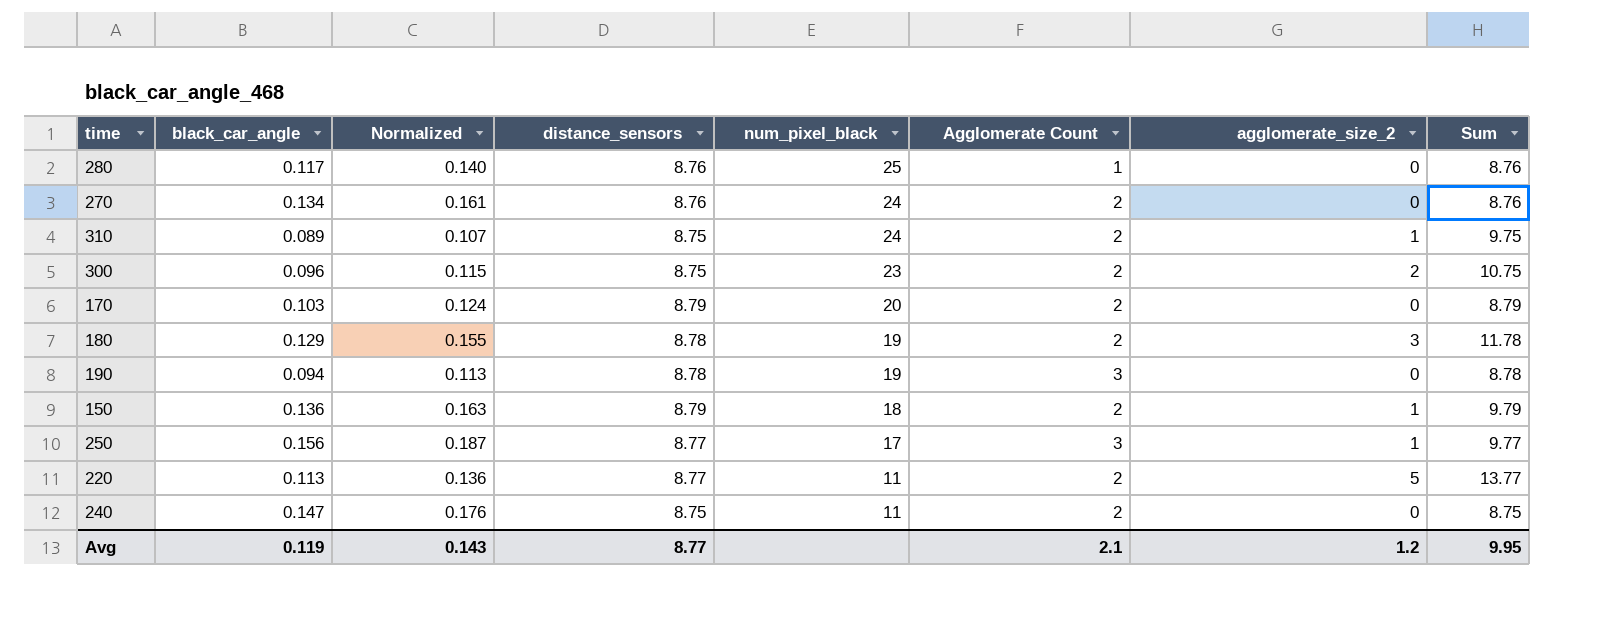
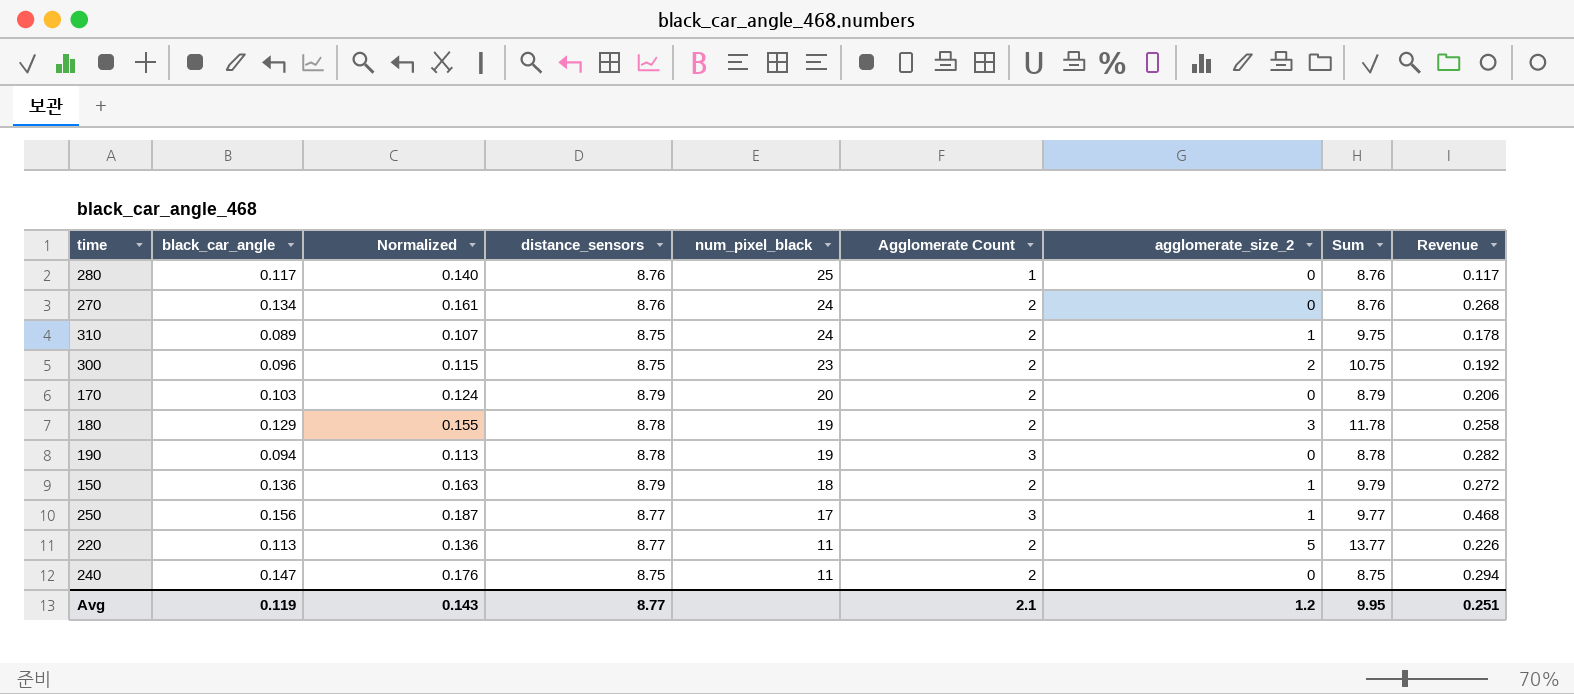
column Revenue | formula: none -> [black_car_angle] * [Agglomerate Count]

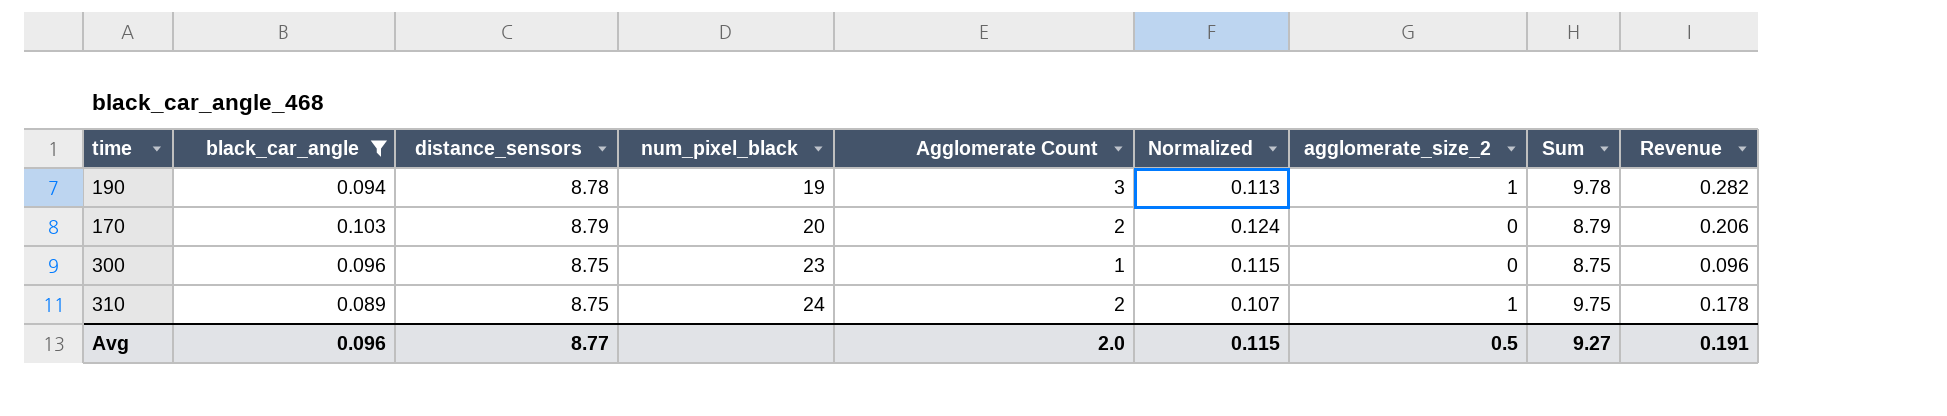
filter: none -> black_car_angle <= 0.103
row order: num_pixel_black descending -> num_pixel_black ascending
column Normalized | position: 3 -> 6
190 | agglomerate_size_2: 0 -> 1
190 | Sum: 8.78 -> 9.78
300 | Agglomerate Count: 2 -> 1
300 | agglomerate_size_2: 2 -> 0
300 | Sum: 10.75 -> 8.75
300 | Revenue: 0.192 -> 0.096
Avg | black_car_angle: 0.119 -> 0.096
Avg | Agglomerate Count: 2.1 -> 2.0
Avg | Normalized: 0.143 -> 0.115
Avg | agglomerate_size_2: 1.2 -> 0.5
Avg | Sum: 9.95 -> 9.27
Avg | Revenue: 0.251 -> 0.191

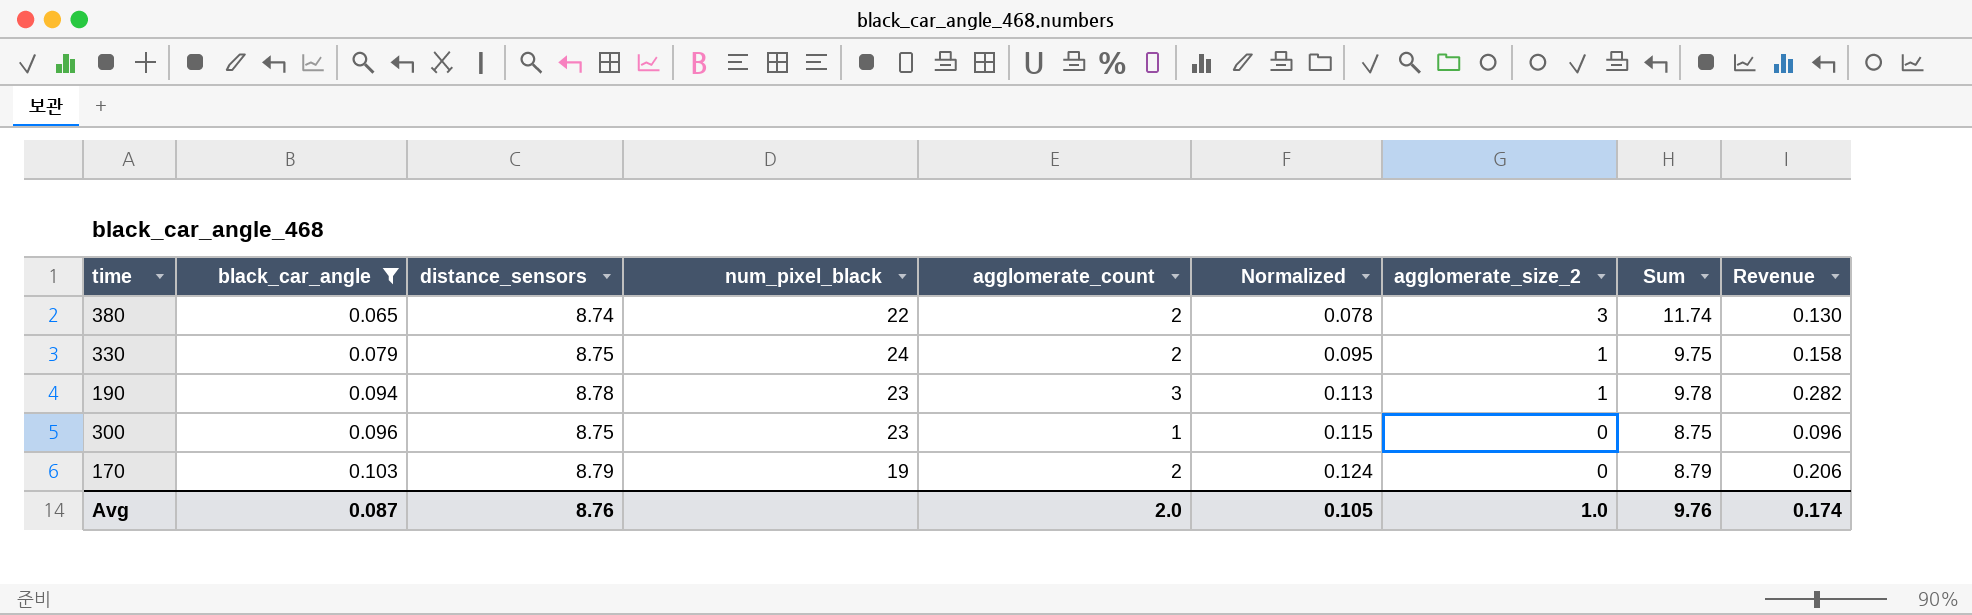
row order: num_pixel_black ascending -> black_car_angle ascending
column name: Agglomerate Count -> agglomerate_count
row 310: 0.089 | 8.75 | 24 | 2 | 0.107 | 1 | 9.75 | 0.178 -> none
row 380: none -> 0.065 | 8.74 | 22 | 2 | 0.078 | 3 | 11.74 | 0.130
row 330: none -> 0.079 | 8.75 | 24 | 2 | 0.095 | 1 | 9.75 | 0.158
190 | num_pixel_black: 19 -> 23
170 | num_pixel_black: 20 -> 19
Avg | black_car_angle: 0.096 -> 0.087
Avg | distance_sensors: 8.77 -> 8.76
Avg | Normalized: 0.115 -> 0.105
Avg | agglomerate_size_2: 0.5 -> 1.0
Avg | Sum: 9.27 -> 9.76
Avg | Revenue: 0.191 -> 0.174

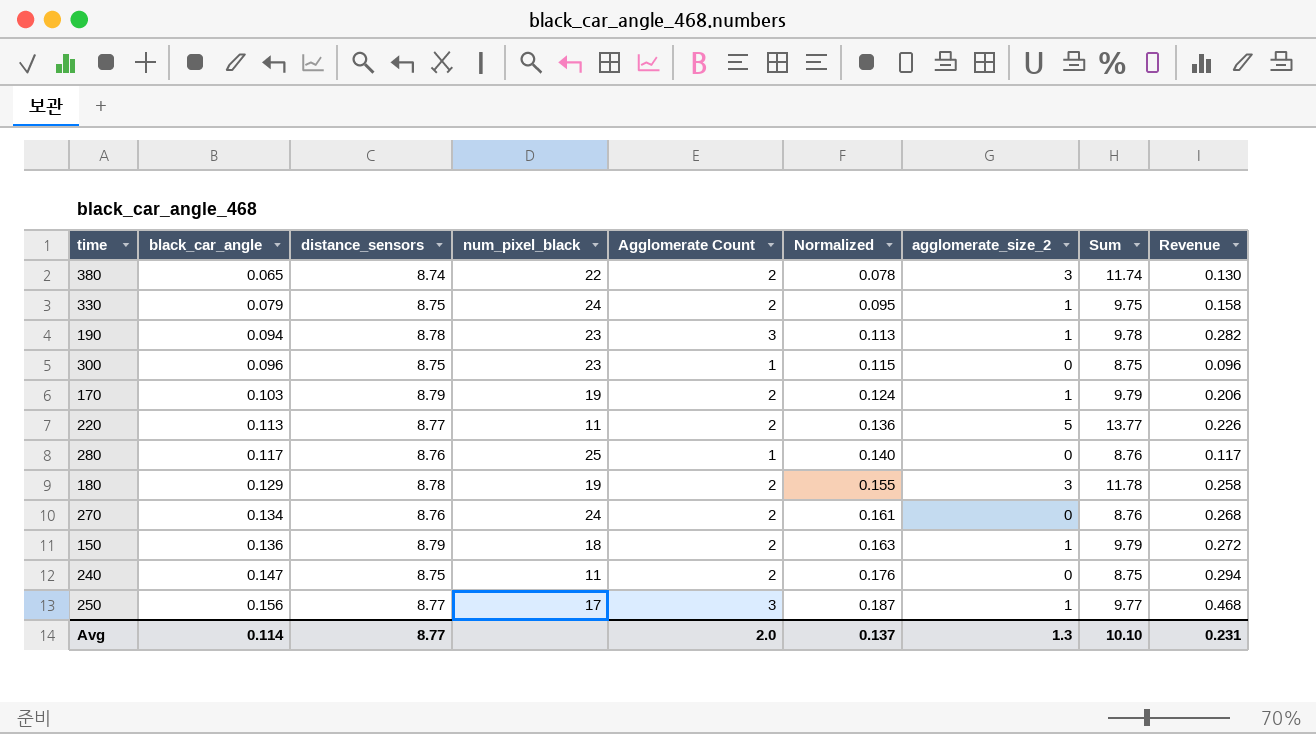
filter: black_car_angle <= 0.103 -> none
column name: agglomerate_count -> Agglomerate Count
170 | agglomerate_size_2: 0 -> 1
170 | Sum: 8.79 -> 9.79
Avg | black_car_angle: 0.087 -> 0.114
Avg | distance_sensors: 8.76 -> 8.77
Avg | Normalized: 0.105 -> 0.137
Avg | agglomerate_size_2: 1.0 -> 1.3
Avg | Sum: 9.76 -> 10.10
Avg | Revenue: 0.174 -> 0.231

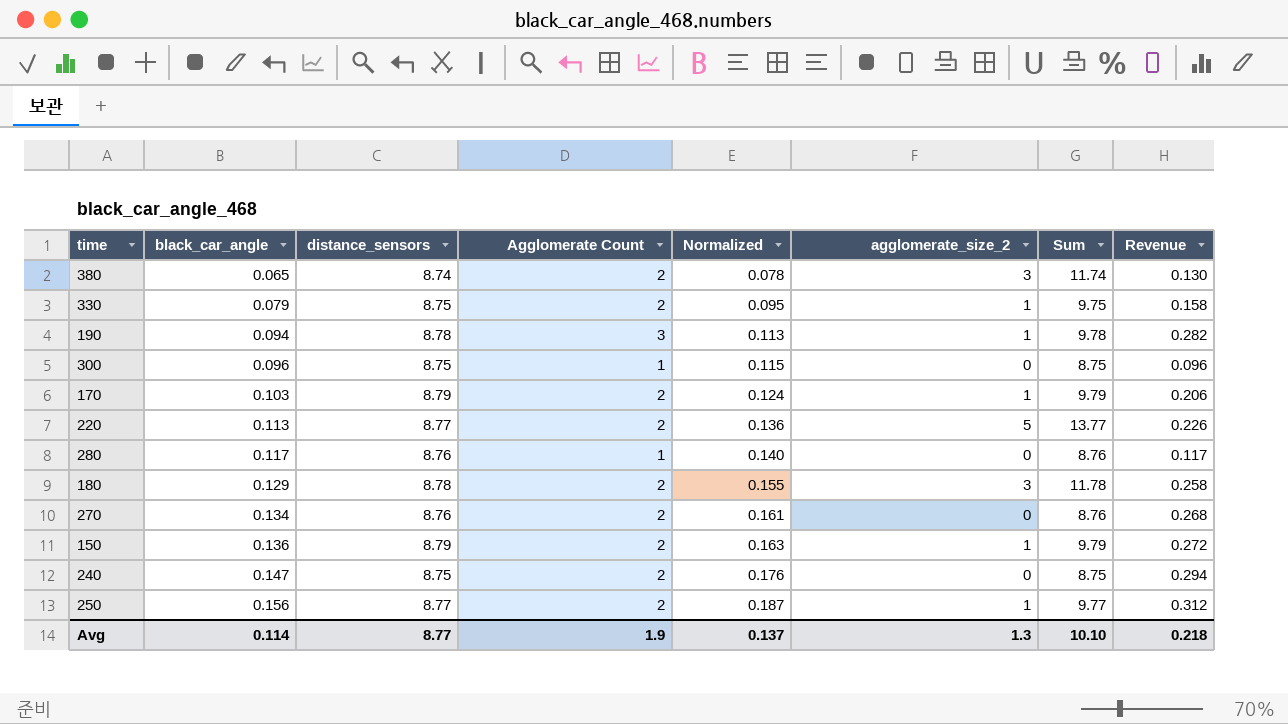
column num_pixel_black | position: 4 -> none
250 | Agglomerate Count: 3 -> 2
250 | Revenue: 0.468 -> 0.312
Avg | Agglomerate Count: 2.0 -> 1.9
Avg | Revenue: 0.231 -> 0.218

